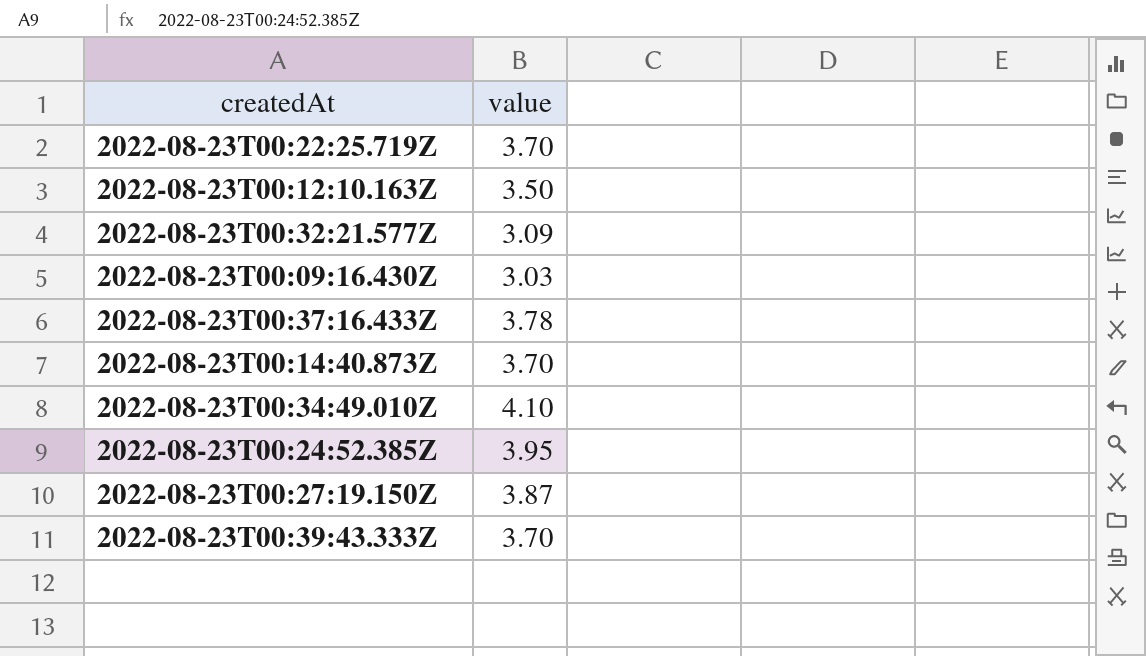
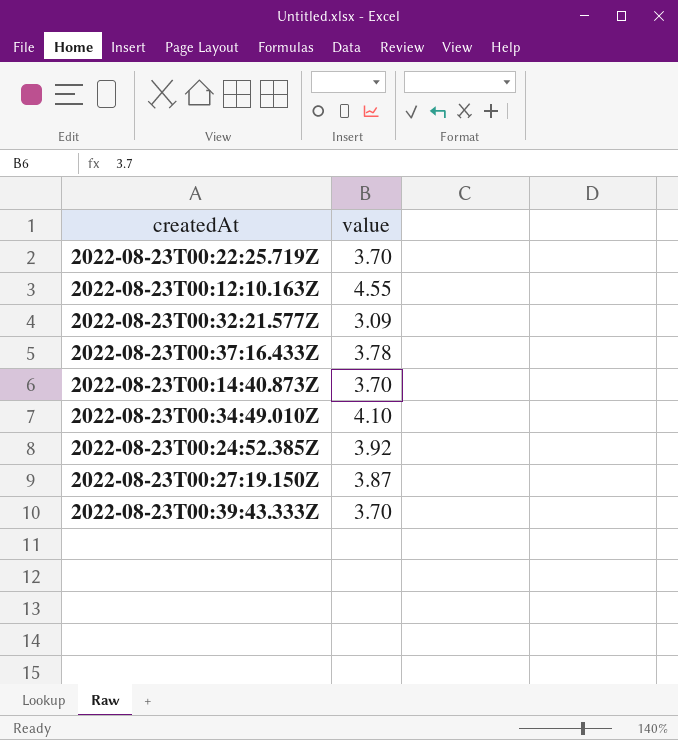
row 2022-08-23T00:09:16.430Z: 3.03 -> none
2022-08-23T00:12:10.163Z | value: 3.50 -> 4.55
2022-08-23T00:24:52.385Z | value: 3.95 -> 3.92

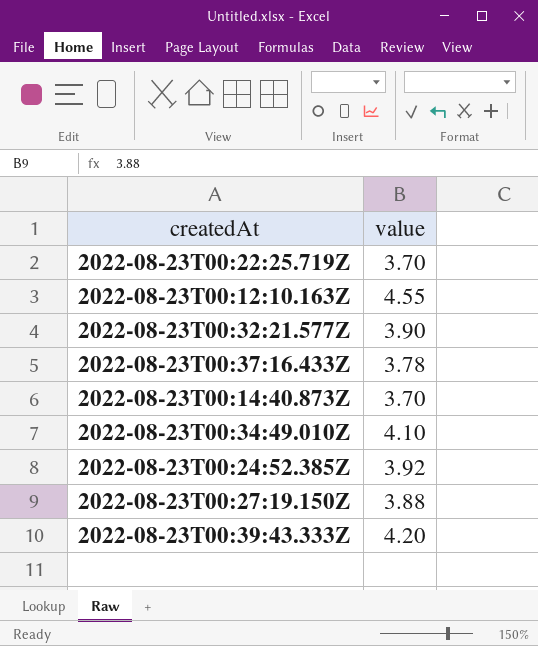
2022-08-23T00:32:21.577Z | value: 3.09 -> 3.90
2022-08-23T00:27:19.150Z | value: 3.87 -> 3.88
2022-08-23T00:39:43.333Z | value: 3.70 -> 4.20

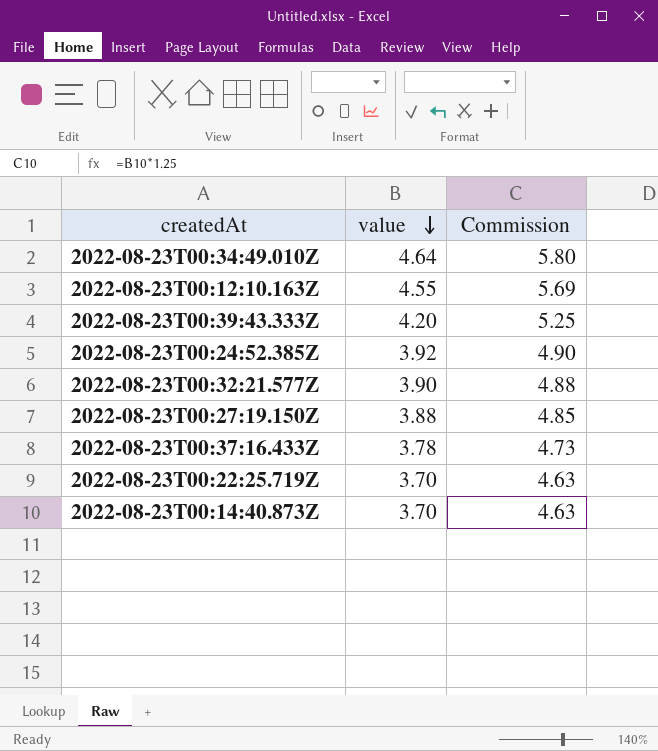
row order: none -> value descending
column Commission | formula: none -> [value] * 1.25
2022-08-23T00:34:49.010Z | value: 4.10 -> 4.64

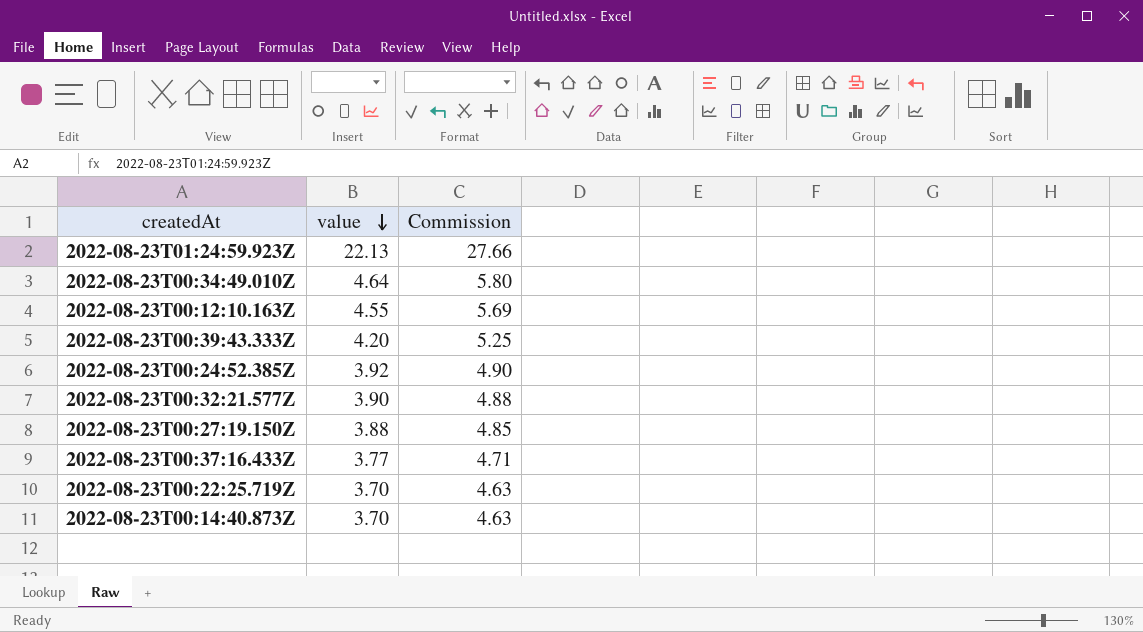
row 2022-08-23T01:24:59.923Z: none -> 22.13 | 27.66
2022-08-23T00:37:16.433Z | value: 3.78 -> 3.77
2022-08-23T00:37:16.433Z | Commission: 4.73 -> 4.71

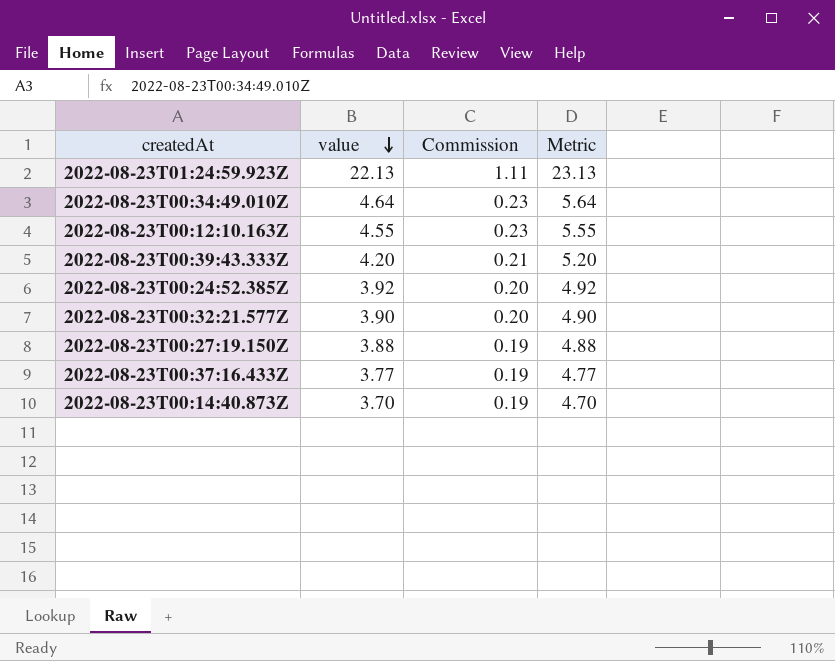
column Commission | formula: [value] * 1.25 -> [value] * 0.05
column Metric | formula: none -> [value] + 1
row 2022-08-23T00:22:25.719Z: 3.70 | 4.63 -> none

